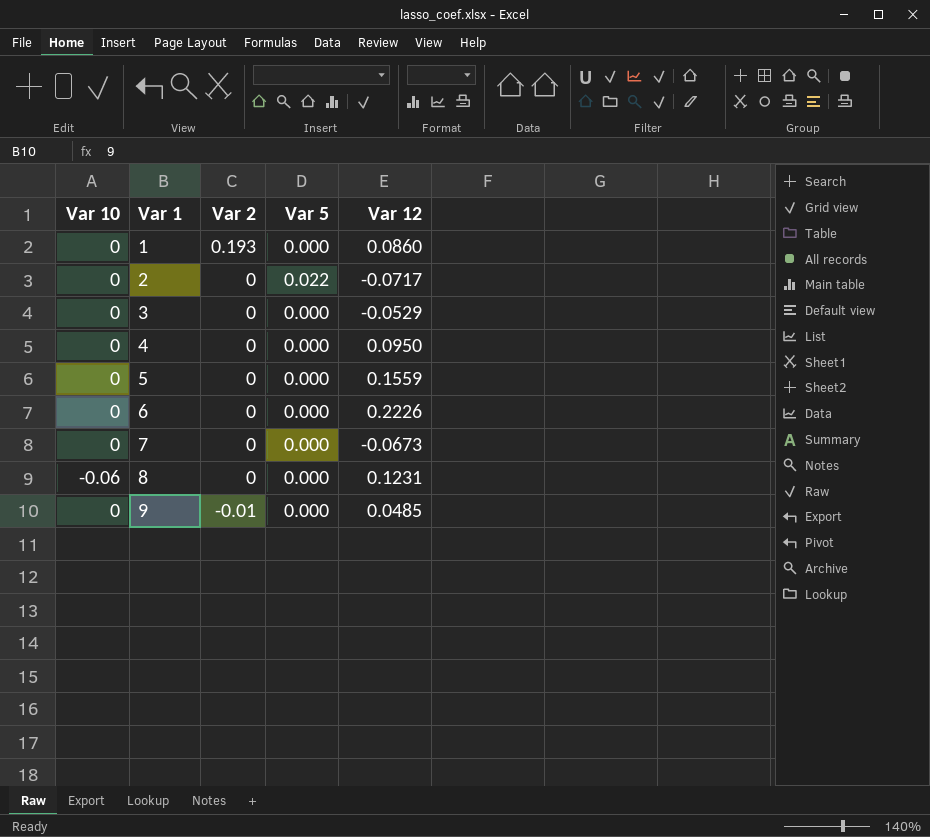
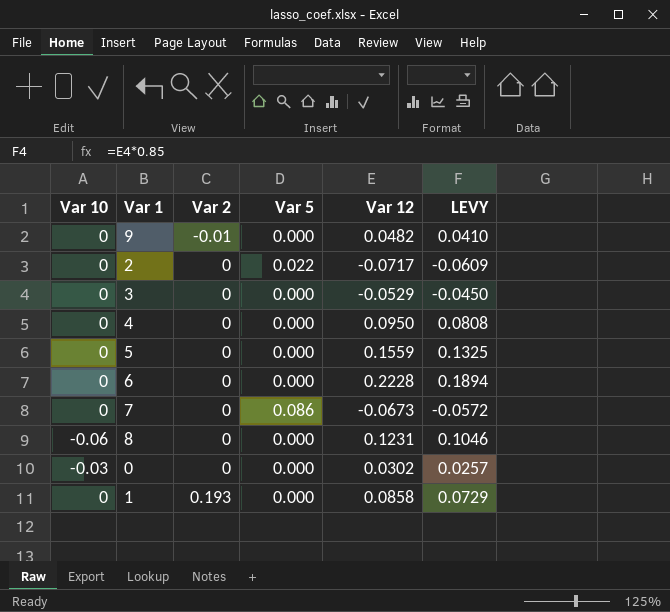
row order: Var 1 ascending -> Var 2 ascending
column LEVY | formula: none -> [Var 12] * 0.85
9 | Var 12: 0.0485 -> 0.0482
6 | Var 12: 0.2226 -> 0.2228
7 | Var 5: 0.000 -> 0.086
row 0: none -> -0.03 | 0 | 0.000 | 0.0302 | 0.0257
1 | Var 12: 0.0860 -> 0.0858

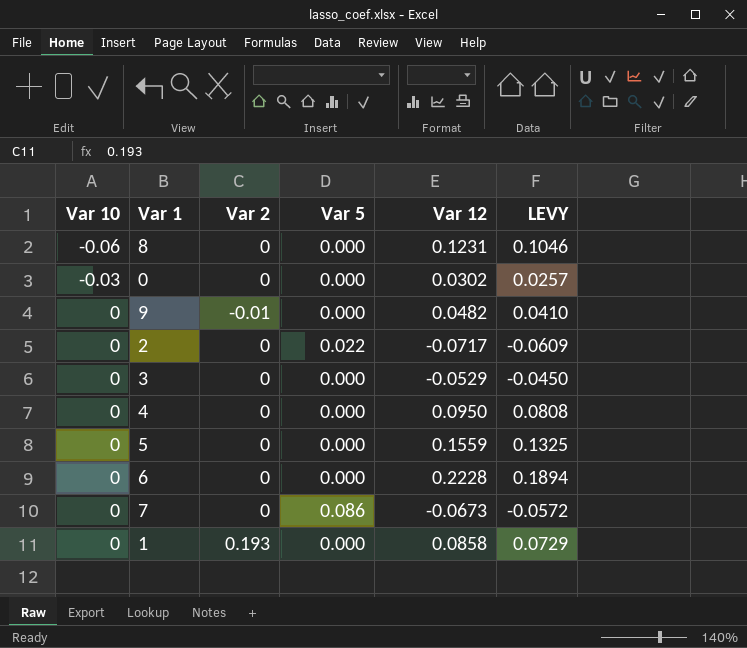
row order: Var 2 ascending -> Var 10 ascending

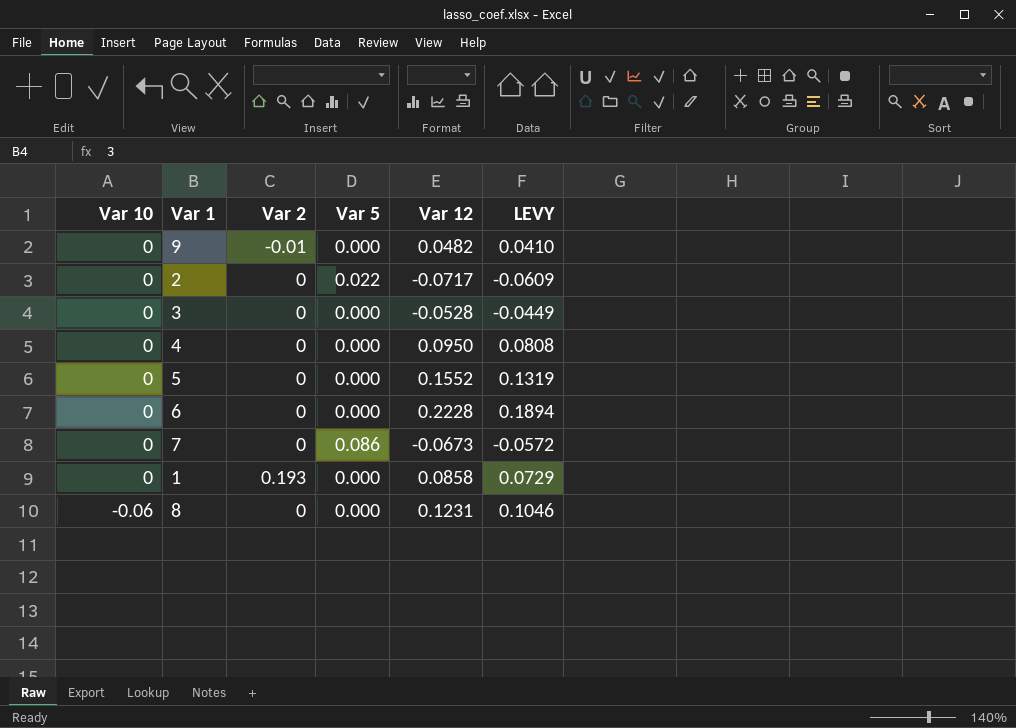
row order: Var 10 ascending -> Var 10 descending
row 0: -0.03 | 0 | 0.000 | 0.0302 | 0.0257 -> none
3 | Var 12: -0.0529 -> -0.0528
3 | LEVY: -0.0450 -> -0.0449
5 | Var 12: 0.1559 -> 0.1552
5 | LEVY: 0.1325 -> 0.1319

